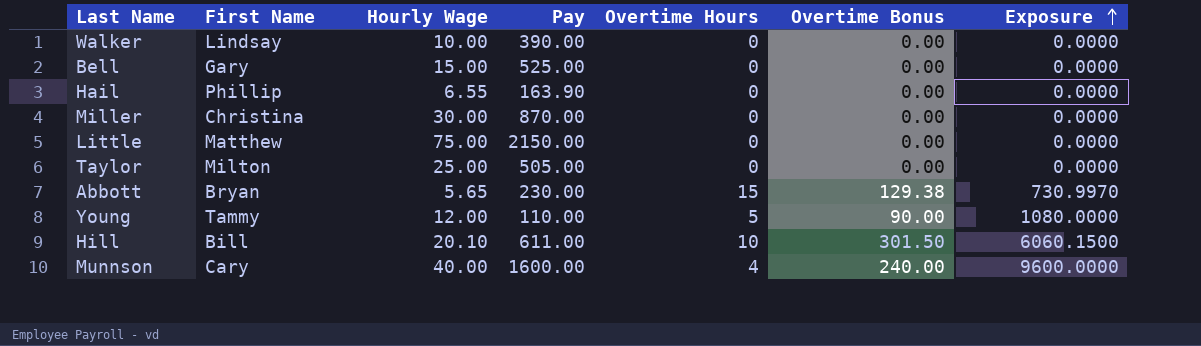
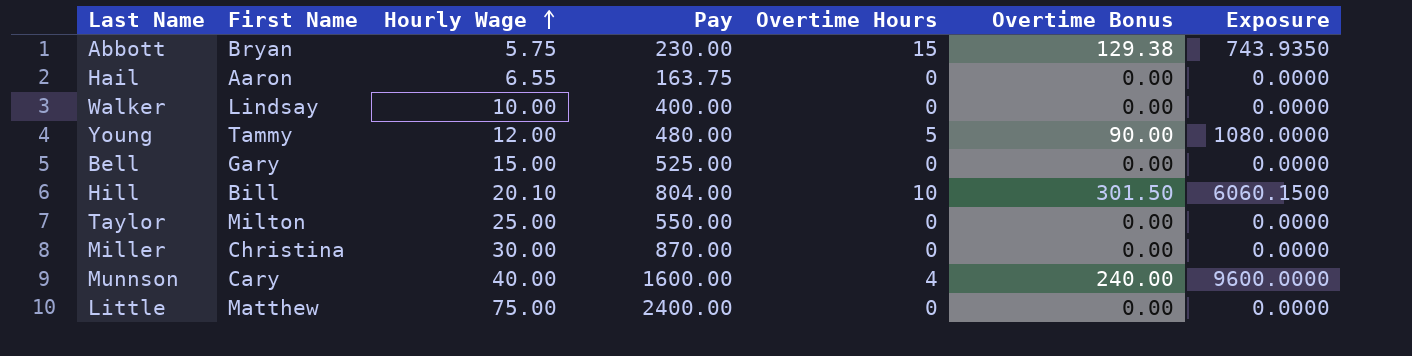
row order: Exposure ascending -> Hourly Wage ascending
Abbott | Hourly Wage: 5.65 -> 5.75
Abbott | Exposure: 730.9970 -> 743.9350
Hail | First Name: Phillip -> Aaron
Hail | Pay: 163.90 -> 163.75
Walker | Pay: 390.00 -> 400.00
Young | Pay: 110.00 -> 480.00
Hill | Pay: 611.00 -> 804.00
Taylor | Pay: 505.00 -> 550.00
Little | Pay: 2150.00 -> 2400.00

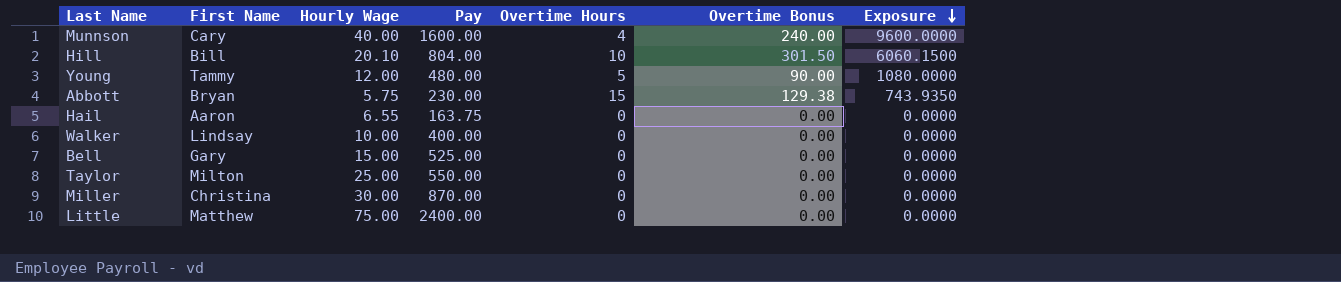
row order: Hourly Wage ascending -> Exposure descending

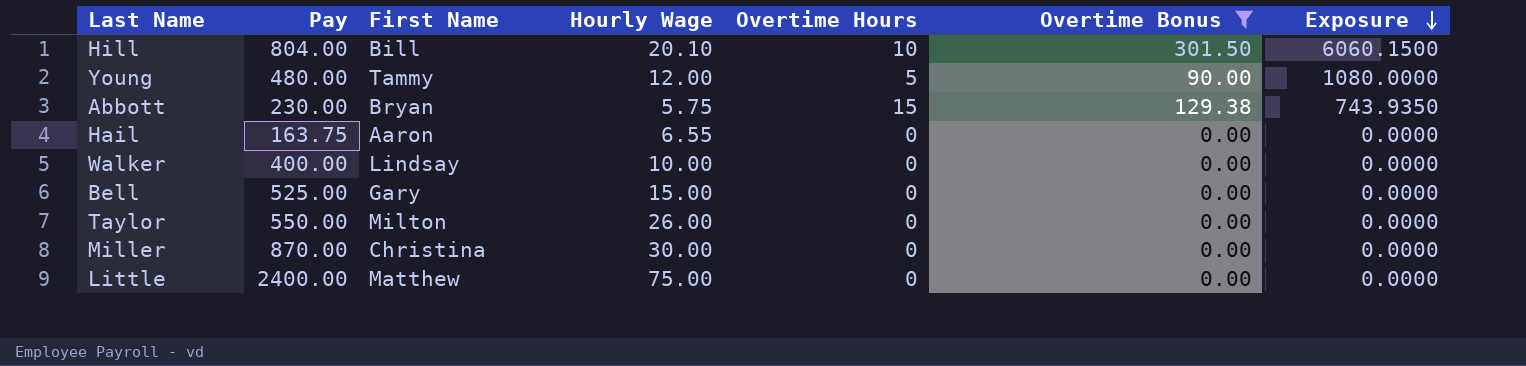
filter: none -> Overtime Bonus != 240.00
column Pay | position: 4 -> 2
Taylor | Hourly Wage: 25.00 -> 26.00

